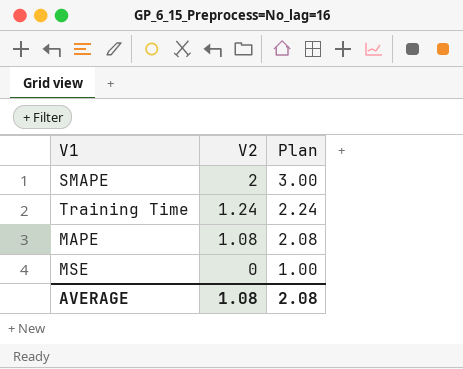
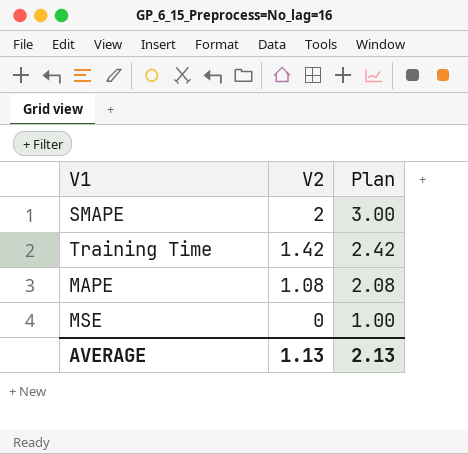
Training Time | V2: 1.24 -> 1.42
Training Time | Plan: 2.24 -> 2.42
AVERAGE | V2: 1.08 -> 1.13
AVERAGE | Plan: 2.08 -> 2.13

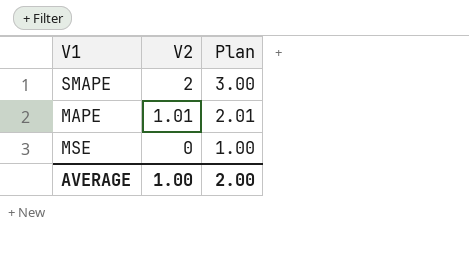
row Training Time: 1.42 | 2.42 -> none
MAPE | V2: 1.08 -> 1.01
MAPE | Plan: 2.08 -> 2.01
AVERAGE | V2: 1.13 -> 1.00
AVERAGE | Plan: 2.13 -> 2.00

